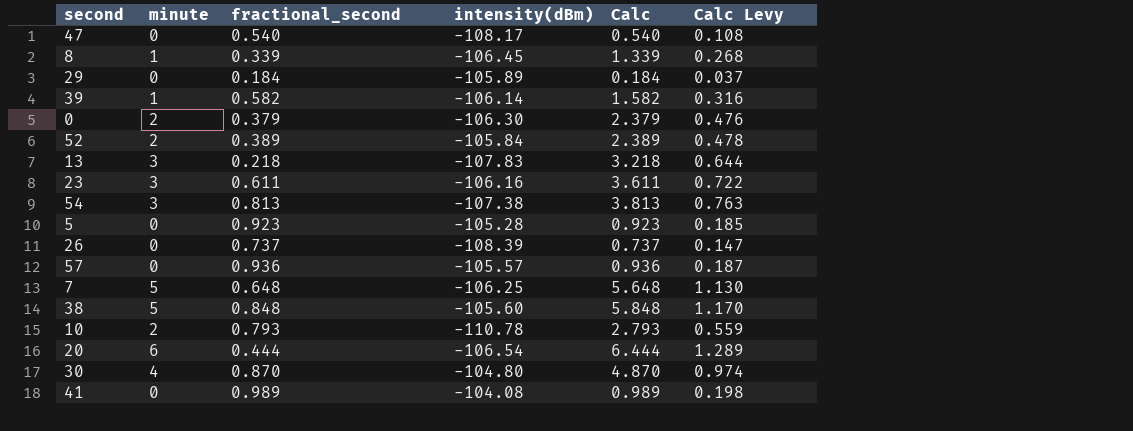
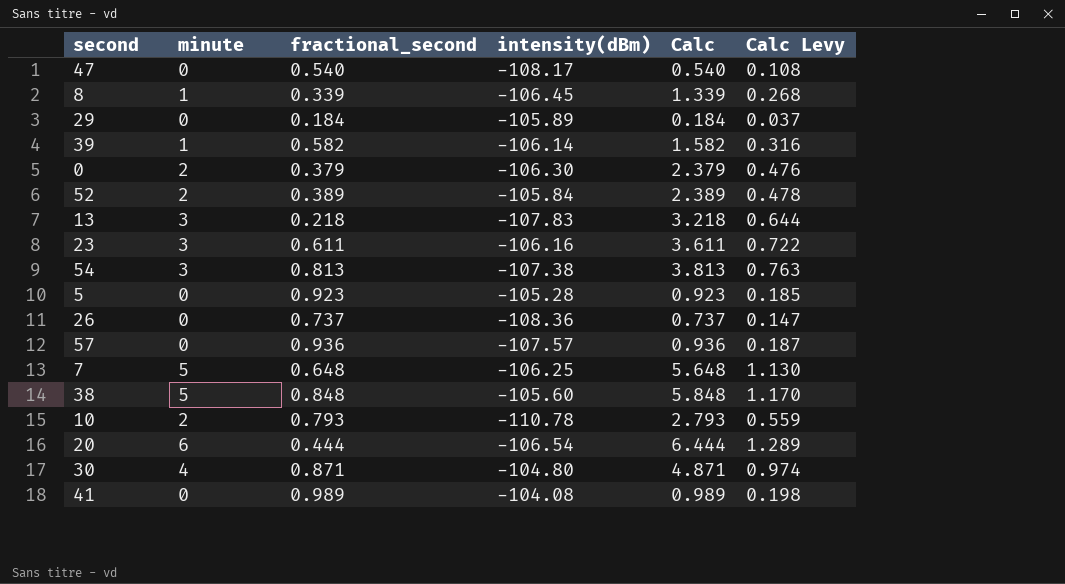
26 | intensity(dBm): -108.39 -> -108.36
57 | intensity(dBm): -105.57 -> -107.57
30 | fractional_second: 0.870 -> 0.871
30 | Calc: 4.870 -> 4.871

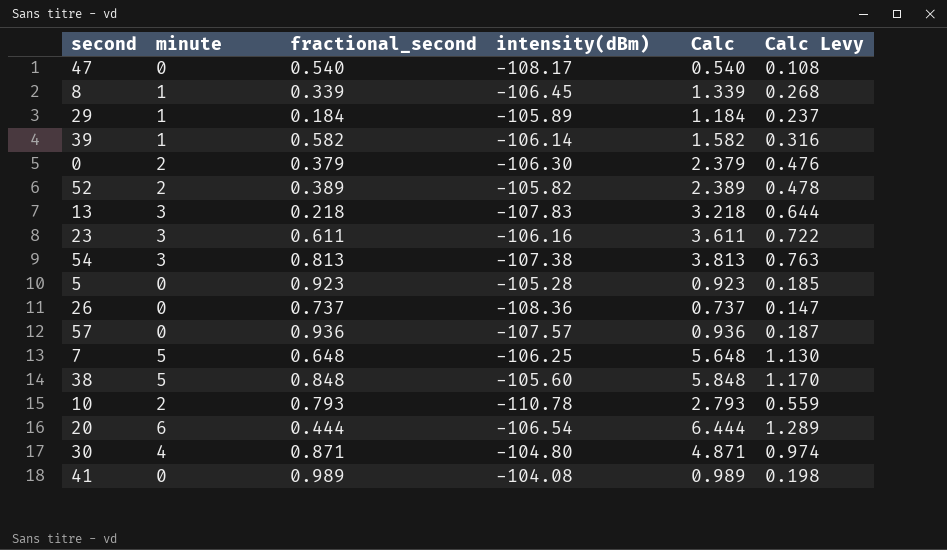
29 | minute: 0 -> 1
29 | Calc: 0.184 -> 1.184
29 | Calc Levy: 0.037 -> 0.237
52 | intensity(dBm): -105.84 -> -105.82

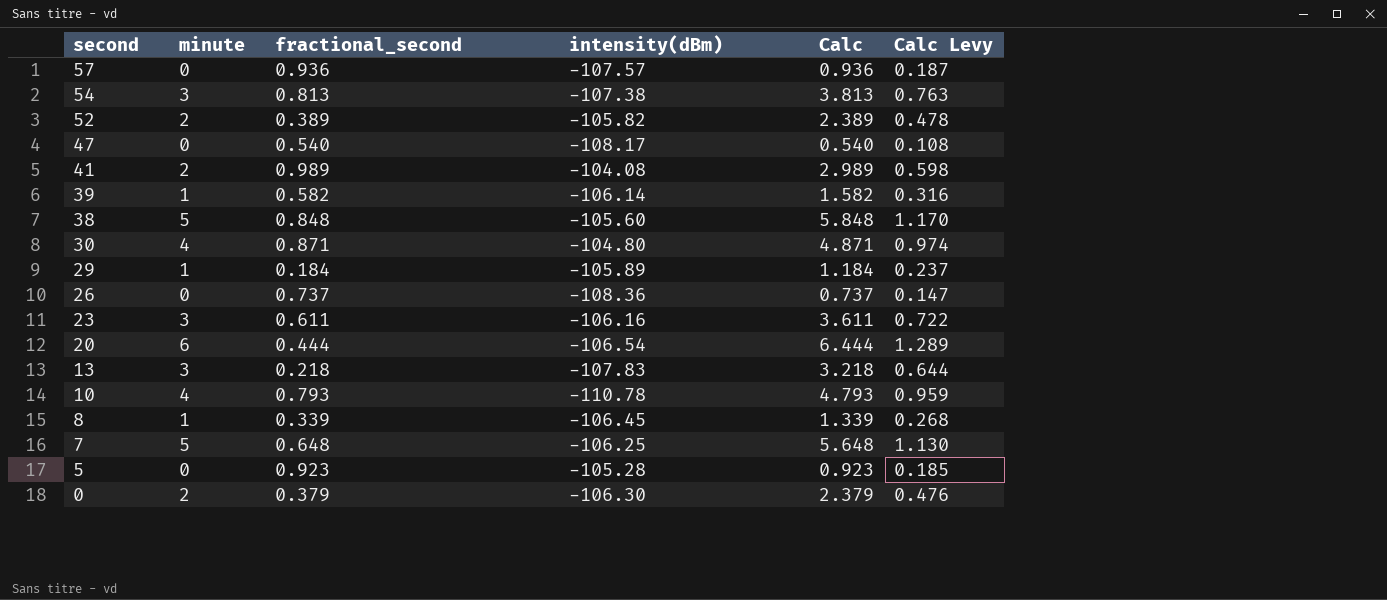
row order: none -> second descending
41 | minute: 0 -> 2
41 | Calc: 0.989 -> 2.989
41 | Calc Levy: 0.198 -> 0.598
10 | minute: 2 -> 4
10 | Calc: 2.793 -> 4.793
10 | Calc Levy: 0.559 -> 0.959

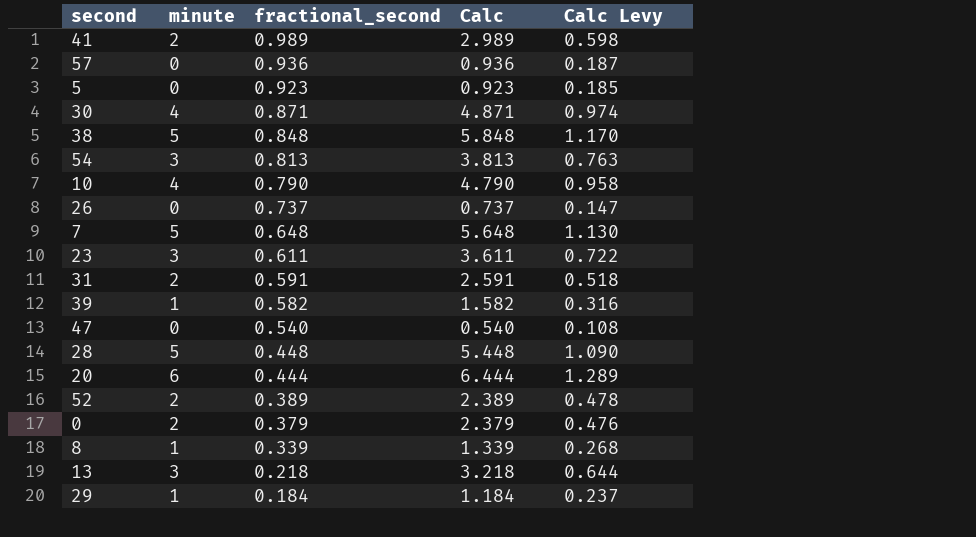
row order: second descending -> fractional_second descending
column intensity(dBm) | position: 4 -> none
10 | fractional_second: 0.793 -> 0.790
10 | Calc: 4.793 -> 4.790
10 | Calc Levy: 0.959 -> 0.958
row 31: none -> 2 | 0.591 | 2.591 | 0.518
row 28: none -> 5 | 0.448 | 5.448 | 1.090

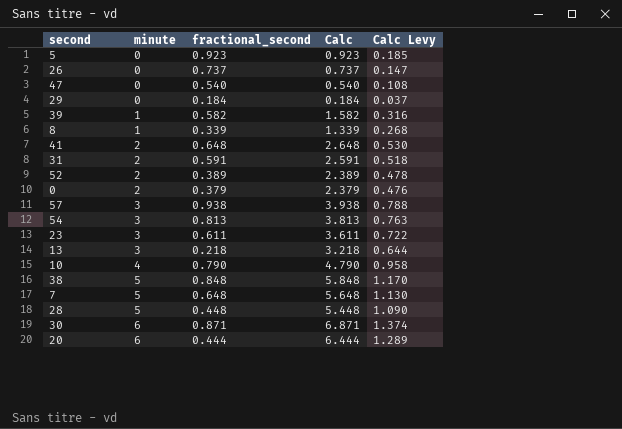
row order: fractional_second descending -> minute ascending
29 | minute: 1 -> 0
29 | Calc: 1.184 -> 0.184
29 | Calc Levy: 0.237 -> 0.037
41 | fractional_second: 0.989 -> 0.648
41 | Calc: 2.989 -> 2.648
41 | Calc Levy: 0.598 -> 0.530
57 | minute: 0 -> 3
57 | fractional_second: 0.936 -> 0.938
57 | Calc: 0.936 -> 3.938
57 | Calc Levy: 0.187 -> 0.788
30 | minute: 4 -> 6
30 | Calc: 4.871 -> 6.871
30 | Calc Levy: 0.974 -> 1.374

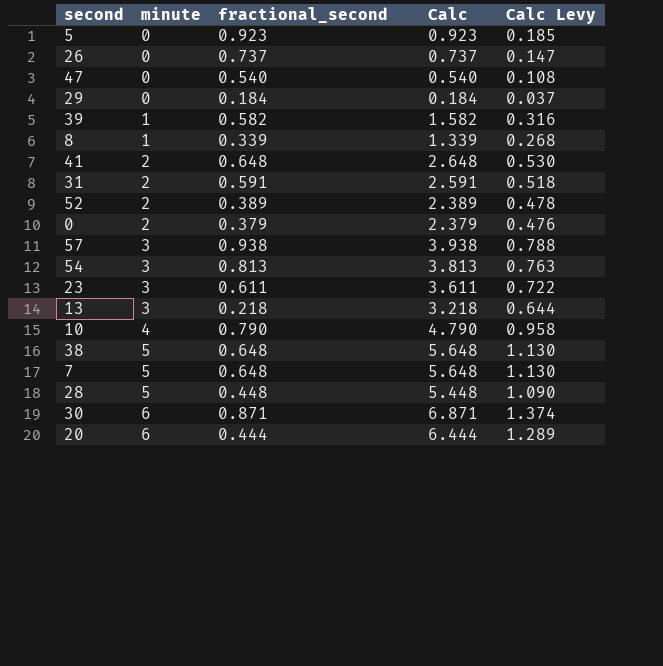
38 | fractional_second: 0.848 -> 0.648
38 | Calc: 5.848 -> 5.648
38 | Calc Levy: 1.170 -> 1.130

